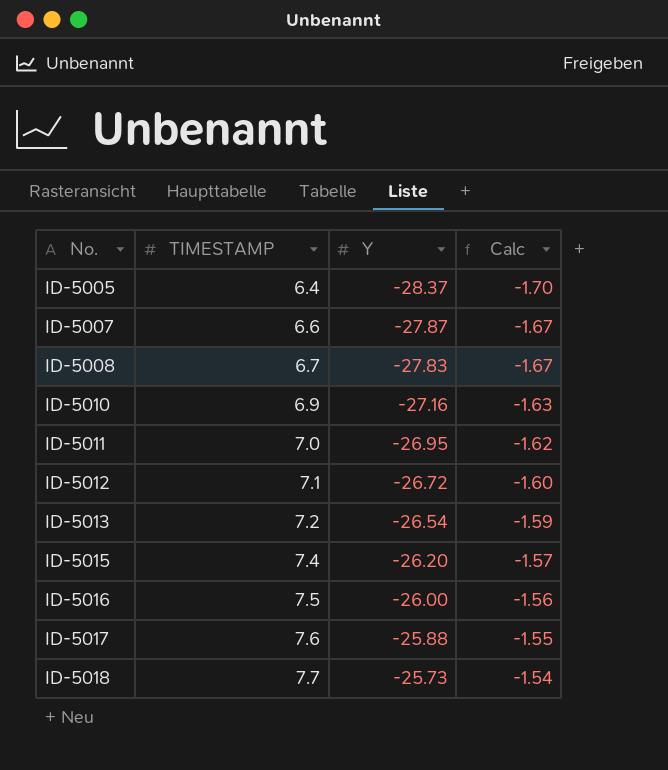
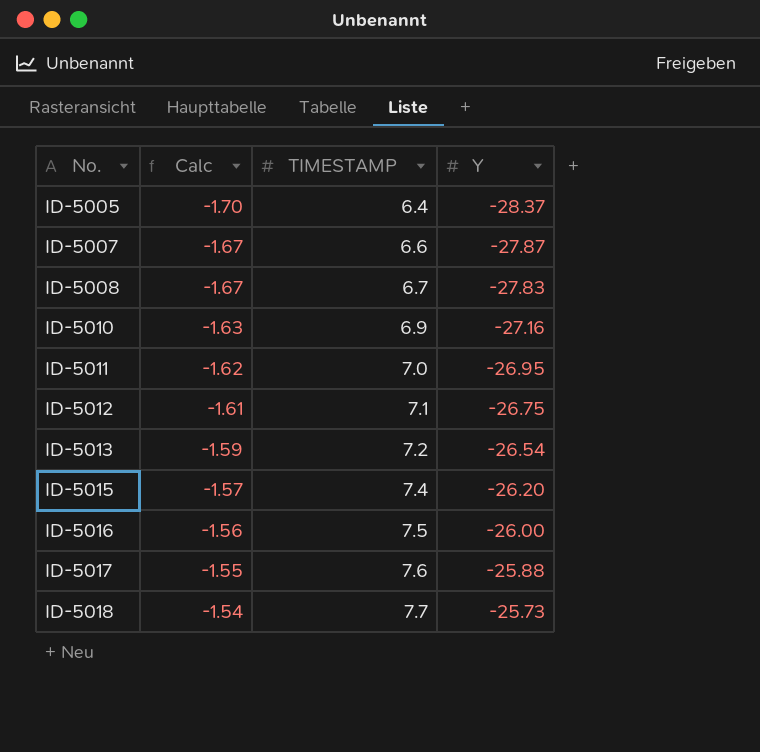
column Calc | position: 4 -> 2
ID-5012 | Calc: -1.60 -> -1.61
ID-5012 | Y: -26.72 -> -26.75

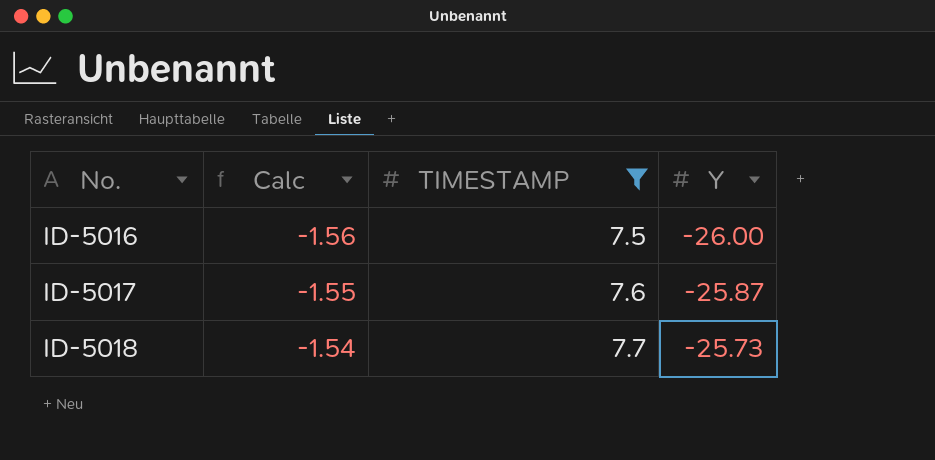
filter: none -> TIMESTAMP >= 7.5
ID-5017 | Y: -25.88 -> -25.87

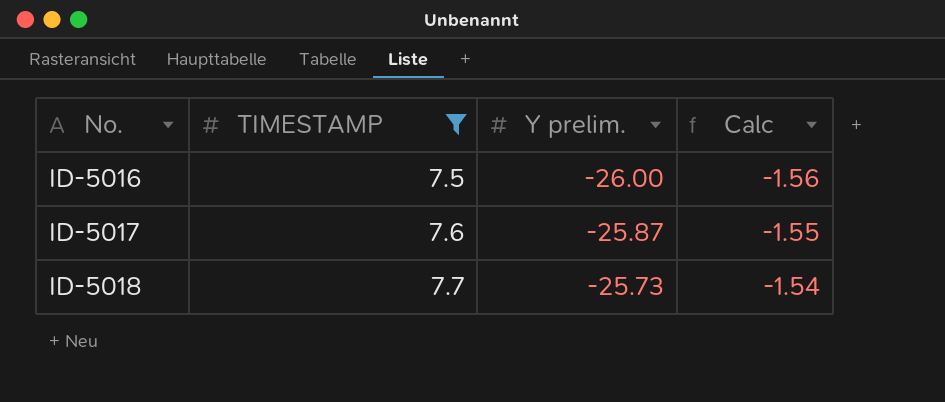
column name: Y -> Y prelim.
column Calc | position: 2 -> 4

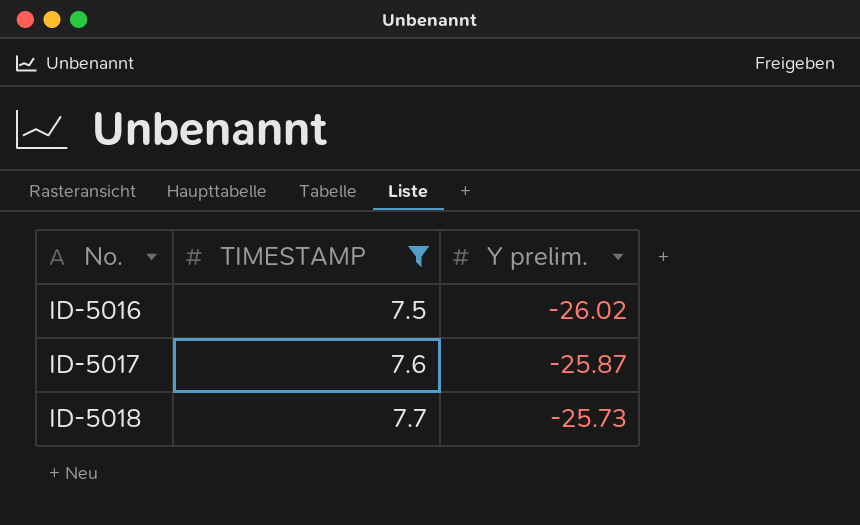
column Calc | formula: [Y prelim.] * 0.06 -> none
ID-5016 | Y prelim.: -26.00 -> -26.02

